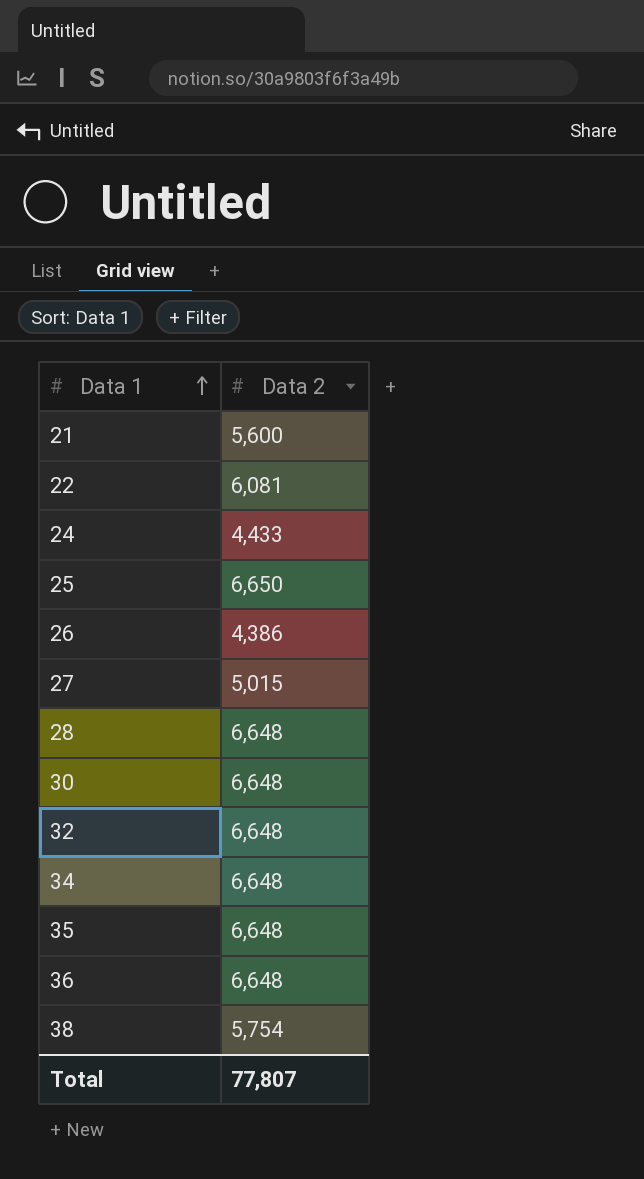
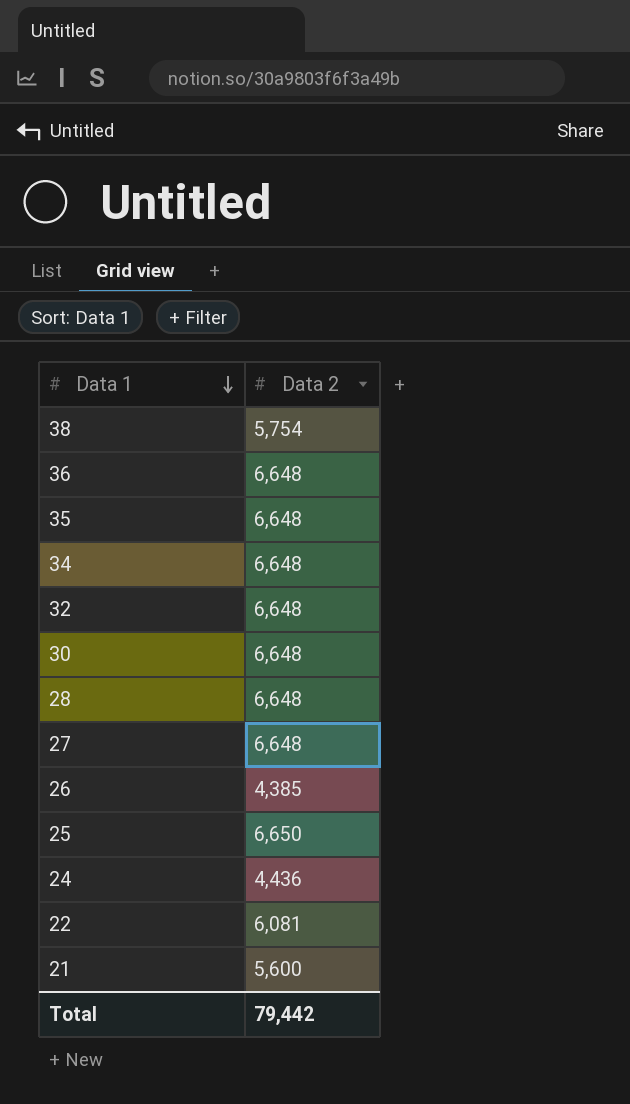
row order: Data 1 ascending -> Data 1 descending
27 | Data 2: 5,015 -> 6,648
26 | Data 2: 4,386 -> 4,385
24 | Data 2: 4,433 -> 4,436
Total | Data 2: 77,807 -> 79,442

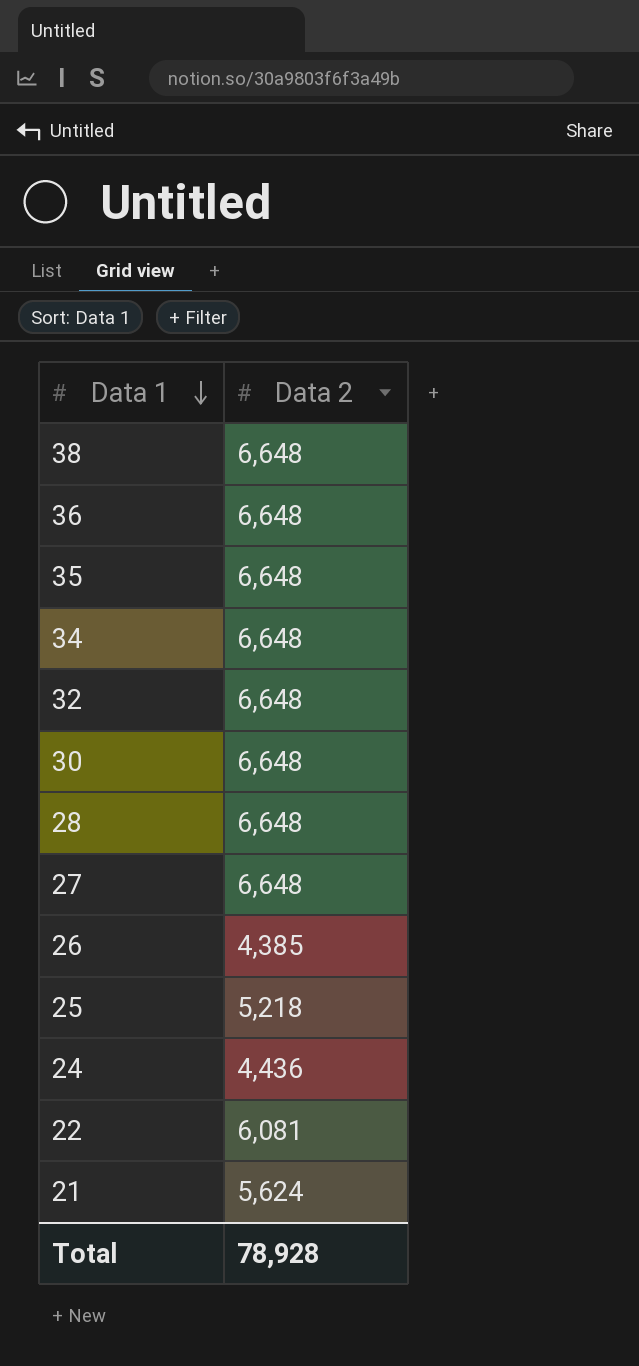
38 | Data 2: 5,754 -> 6,648
25 | Data 2: 6,650 -> 5,218
21 | Data 2: 5,600 -> 5,624
Total | Data 2: 79,442 -> 78,928

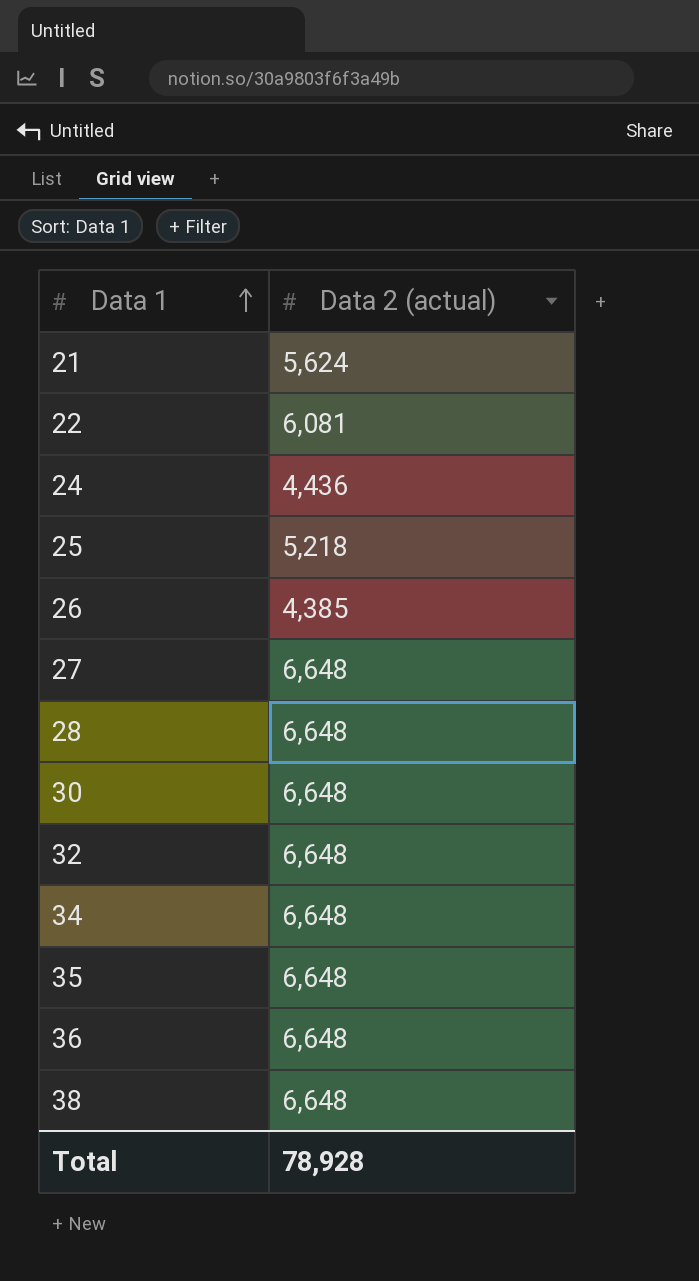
row order: Data 1 descending -> Data 1 ascending
column name: Data 2 -> Data 2 (actual)

